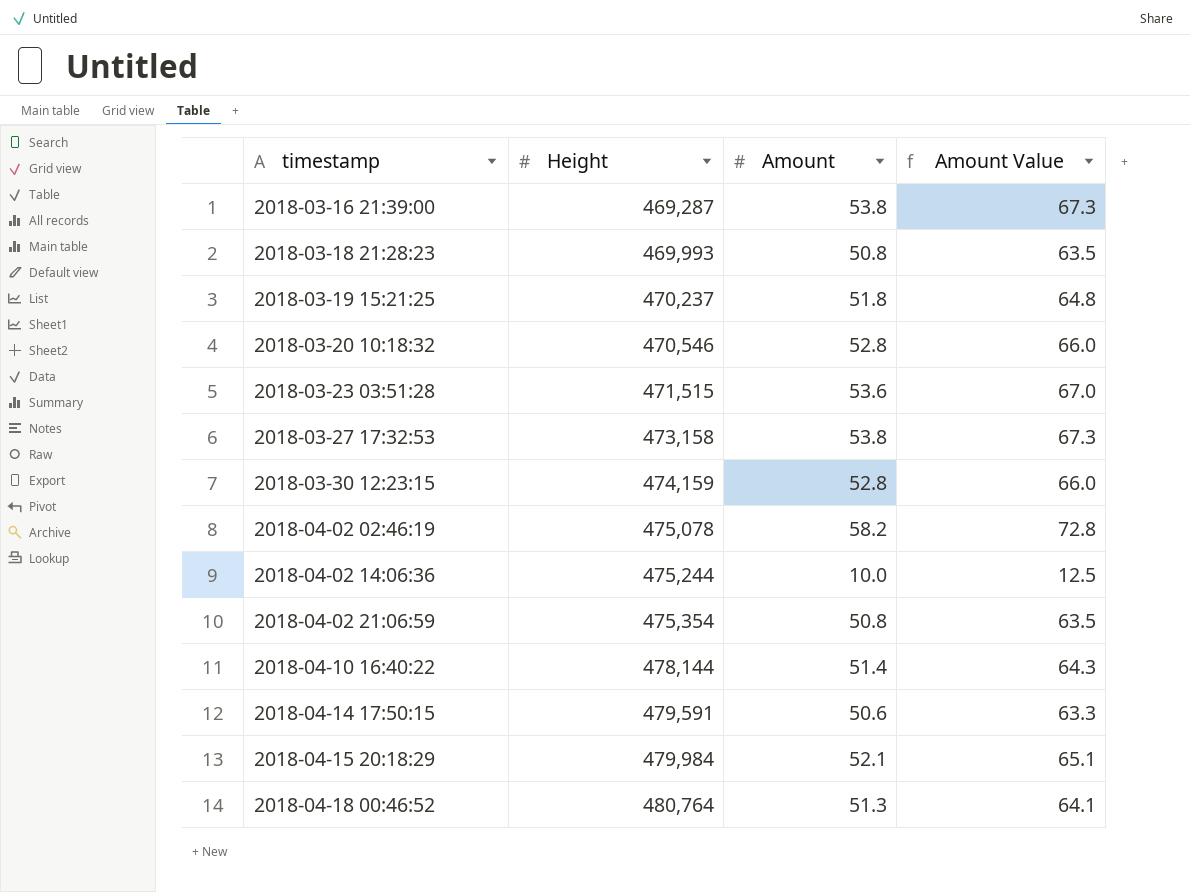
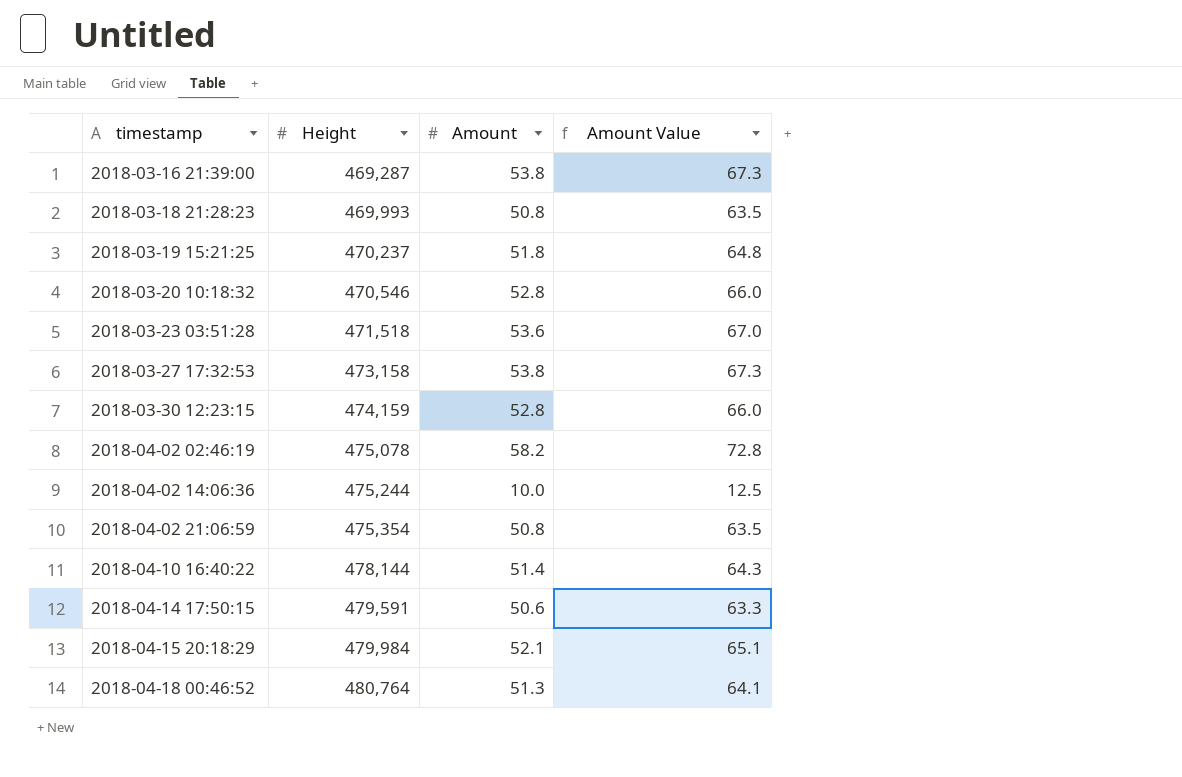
2018-03-23 03:51:28 | Height: 471,515 -> 471,518

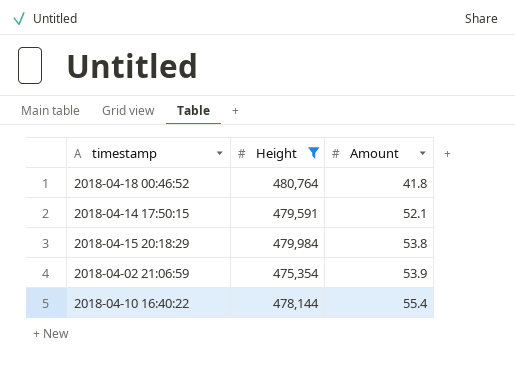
filter: none -> Height >= 475,354
row order: timestamp ascending -> Amount ascending
column Amount Value | formula: [Amount] * 1.25 -> none
2018-04-18 00:46:52 | Amount: 51.3 -> 41.8
2018-04-14 17:50:15 | Amount: 50.6 -> 52.1
2018-04-15 20:18:29 | Amount: 52.1 -> 53.8
2018-04-02 21:06:59 | Amount: 50.8 -> 53.9
2018-04-10 16:40:22 | Amount: 51.4 -> 55.4

